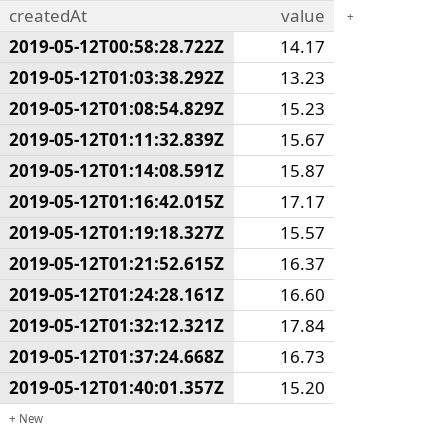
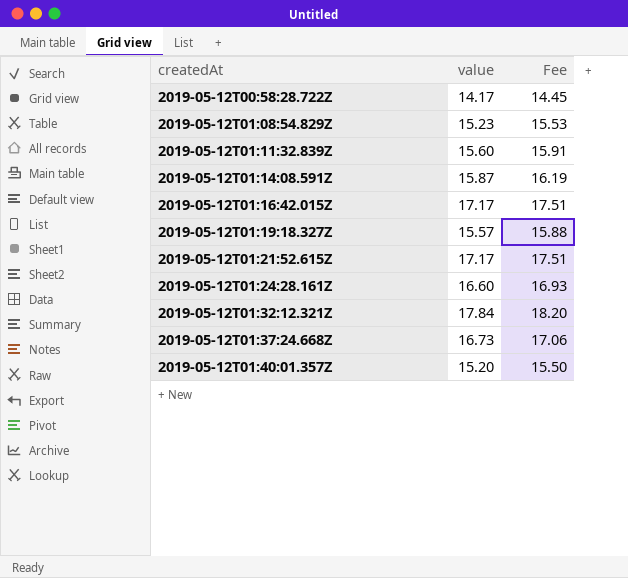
column Fee | formula: none -> [value] * 1.02
row 2019-05-12T01:03:38.292Z: 13.23 -> none
2019-05-12T01:11:32.839Z | value: 15.67 -> 15.60
2019-05-12T01:21:52.615Z | value: 16.37 -> 17.17

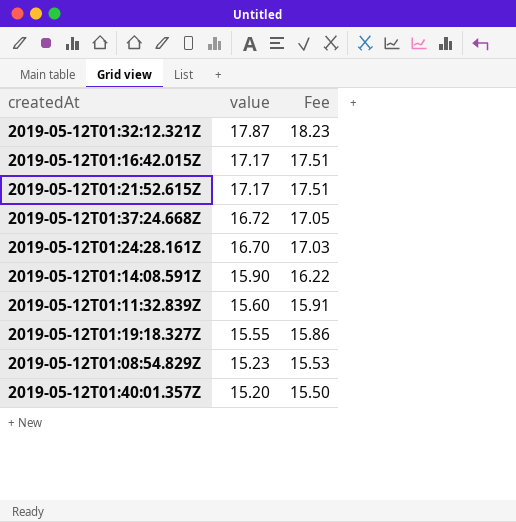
row order: createdAt ascending -> value descending
row 2019-05-12T00:58:28.722Z: 14.17 | 14.45 -> none
2019-05-12T01:32:12.321Z | value: 17.84 -> 17.87
2019-05-12T01:32:12.321Z | Fee: 18.20 -> 18.23
2019-05-12T01:37:24.668Z | value: 16.73 -> 16.72
2019-05-12T01:37:24.668Z | Fee: 17.06 -> 17.05
2019-05-12T01:24:28.161Z | value: 16.60 -> 16.70
2019-05-12T01:24:28.161Z | Fee: 16.93 -> 17.03
2019-05-12T01:14:08.591Z | value: 15.87 -> 15.90
2019-05-12T01:14:08.591Z | Fee: 16.19 -> 16.22
2019-05-12T01:19:18.327Z | value: 15.57 -> 15.55
2019-05-12T01:19:18.327Z | Fee: 15.88 -> 15.86

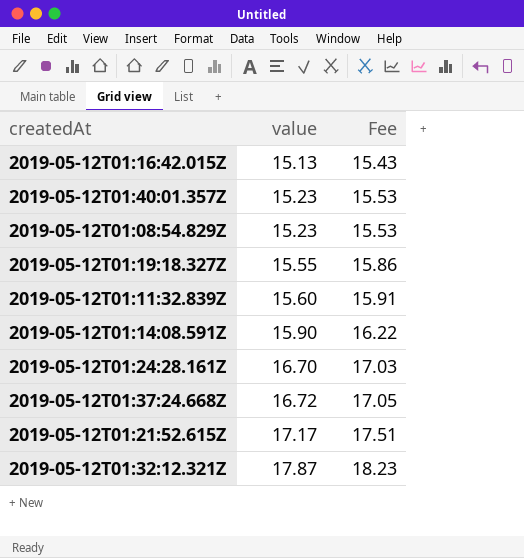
row order: value descending -> value ascending
2019-05-12T01:16:42.015Z | value: 17.17 -> 15.13
2019-05-12T01:16:42.015Z | Fee: 17.51 -> 15.43
2019-05-12T01:40:01.357Z | value: 15.20 -> 15.23
2019-05-12T01:40:01.357Z | Fee: 15.50 -> 15.53

